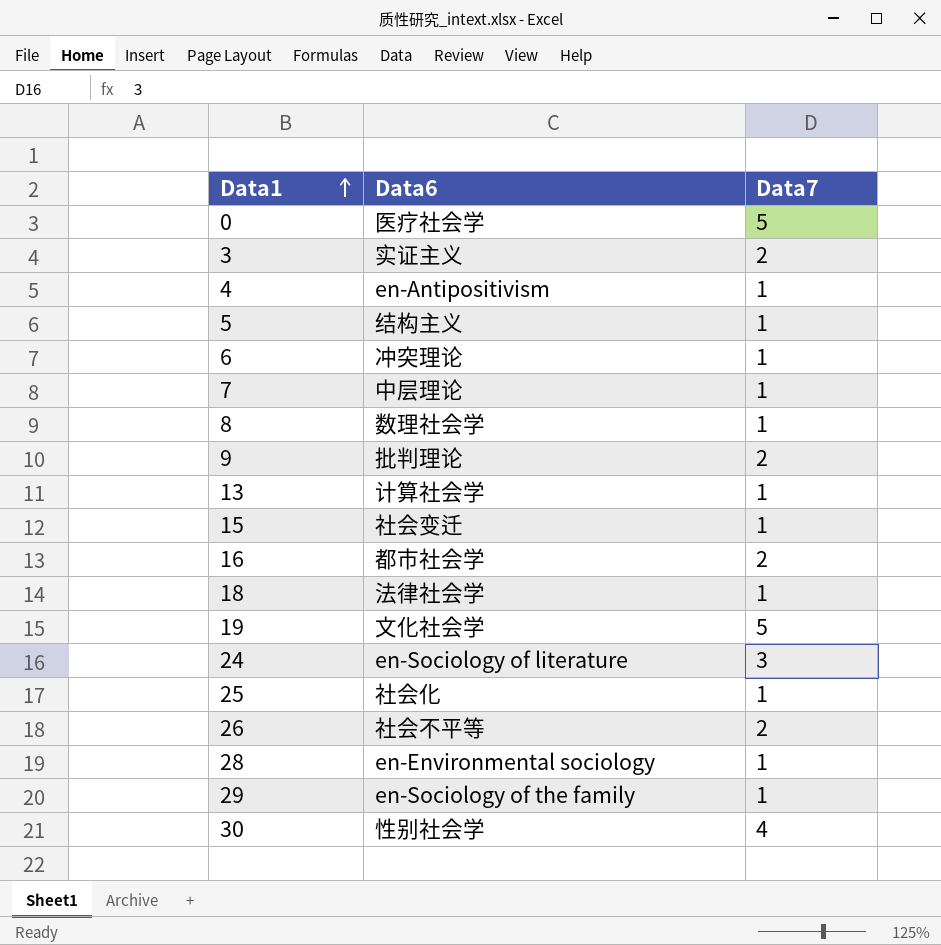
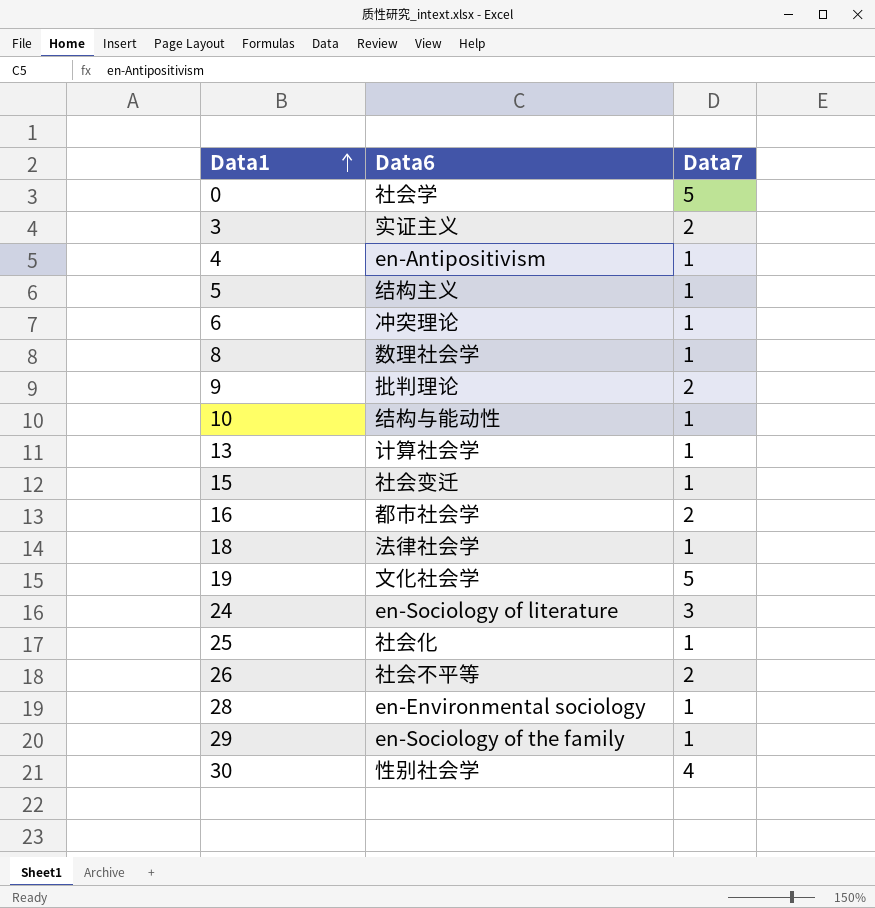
row 7: 中层理论 | 1 -> none
0 | Data6: 医疗社会学 -> 社会学
row 10: none -> 结构与能动性 | 1

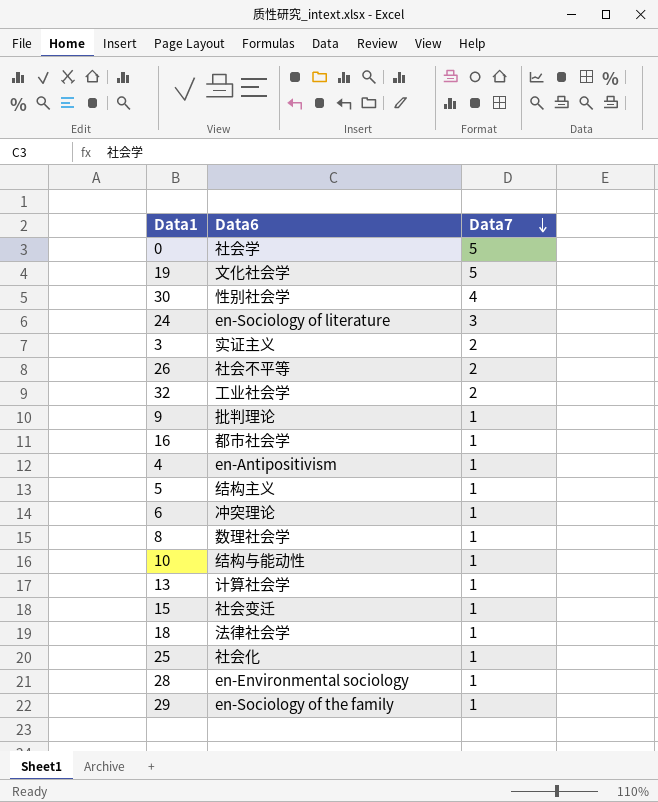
row order: Data1 ascending -> Data7 descending
row 32: none -> 工业社会学 | 2
9 | Data7: 2 -> 1
16 | Data7: 2 -> 1

